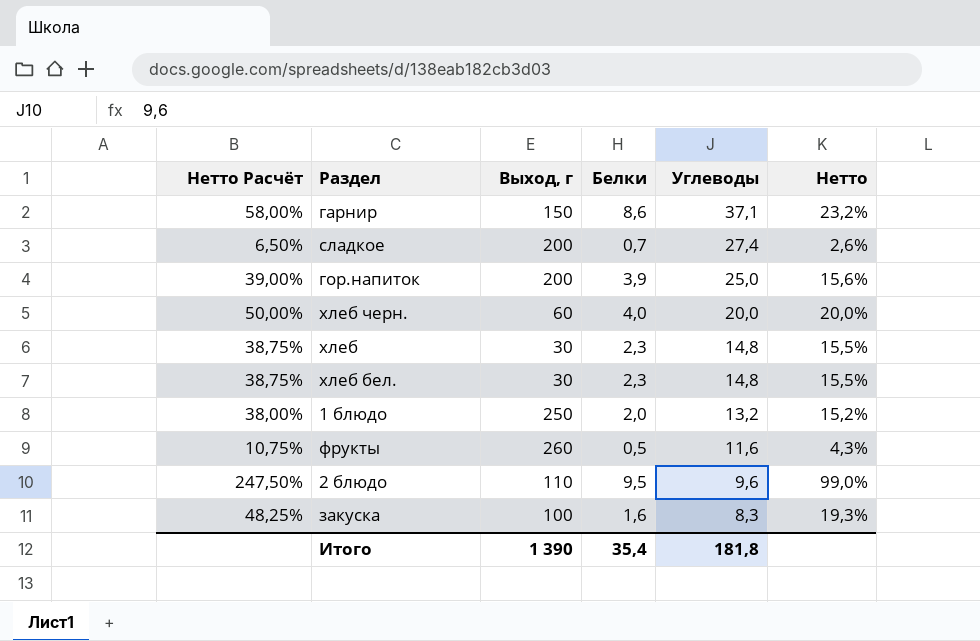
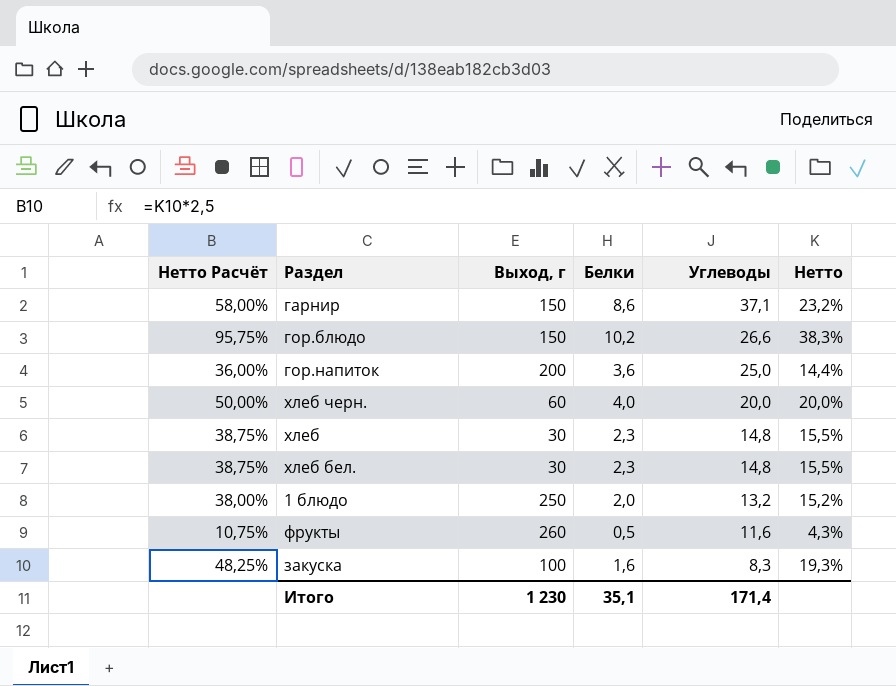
row сладкое: 6,50% | 200 | 0,7 | 27,4 | 2,6% -> none
row 2 блюдо: 247,50% | 110 | 9,5 | 9,6 | 99,0% -> none
row гор.блюдо: none -> 95,75% | 150 | 10,2 | 26,6 | 38,3%
гор.напиток | Нетто Расчёт: 39,00% -> 36,00%
гор.напиток | Белки: 3,9 -> 3,6
гор.напиток | Нетто: 15,6% -> 14,4%
Итого | Выход, г: 1 390 -> 1 230
Итого | Белки: 35,4 -> 35,1
Итого | Углеводы: 181,8 -> 171,4

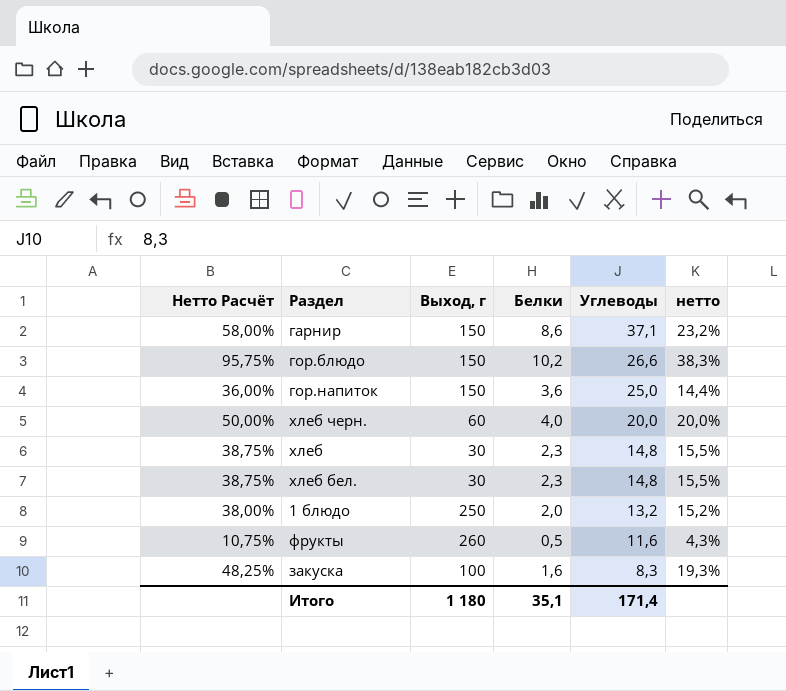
column name: Нетто -> нетто
гор.напиток | Выход, г: 200 -> 150
Итого | Выход, г: 1 230 -> 1 180

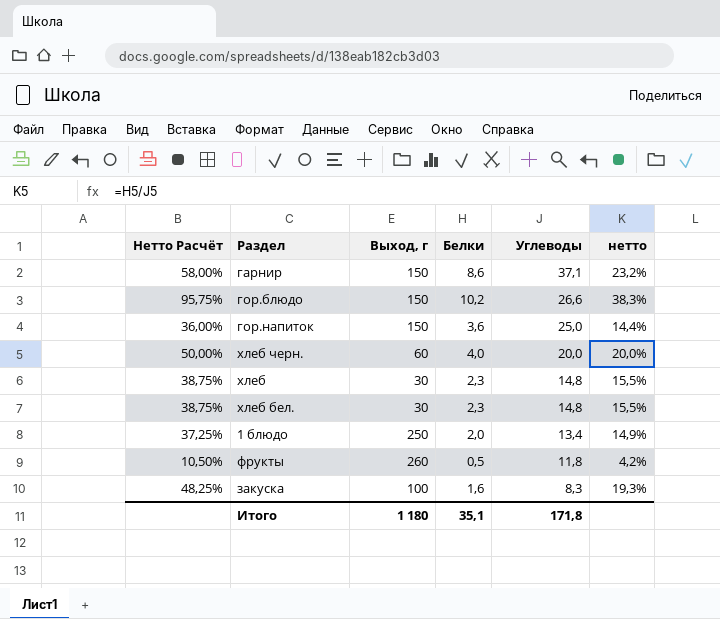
1 блюдо | Нетто Расчёт: 38,00% -> 37,25%
1 блюдо | Углеводы: 13,2 -> 13,4
1 блюдо | нетто: 15,2% -> 14,9%
фрукты | Нетто Расчёт: 10,75% -> 10,50%
фрукты | Углеводы: 11,6 -> 11,8
фрукты | нетто: 4,3% -> 4,2%
Итого | Углеводы: 171,4 -> 171,8

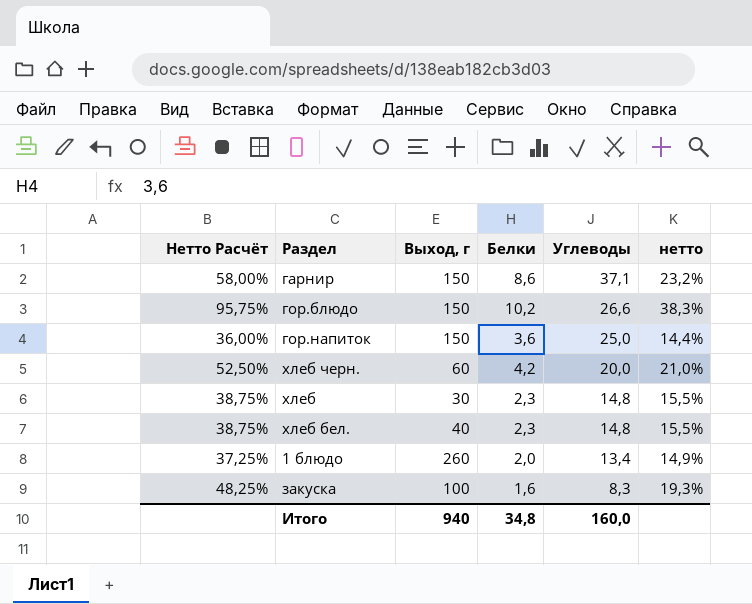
row фрукты: 10,50% | 260 | 0,5 | 11,8 | 4,2% -> none
хлеб черн. | Нетто Расчёт: 50,00% -> 52,50%
хлеб черн. | Белки: 4,0 -> 4,2
хлеб черн. | нетто: 20,0% -> 21,0%
хлеб бел. | Выход, г: 30 -> 40
1 блюдо | Выход, г: 250 -> 260
Итого | Выход, г: 1 180 -> 940
Итого | Белки: 35,1 -> 34,8
Итого | Углеводы: 171,8 -> 160,0

